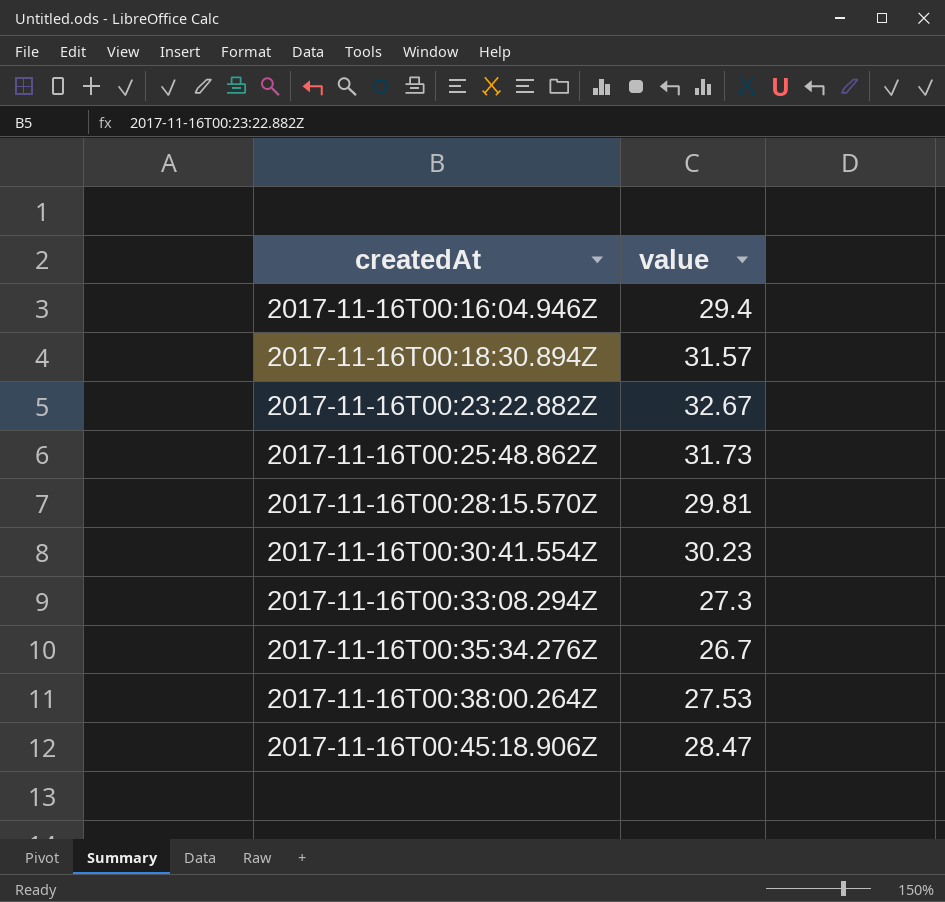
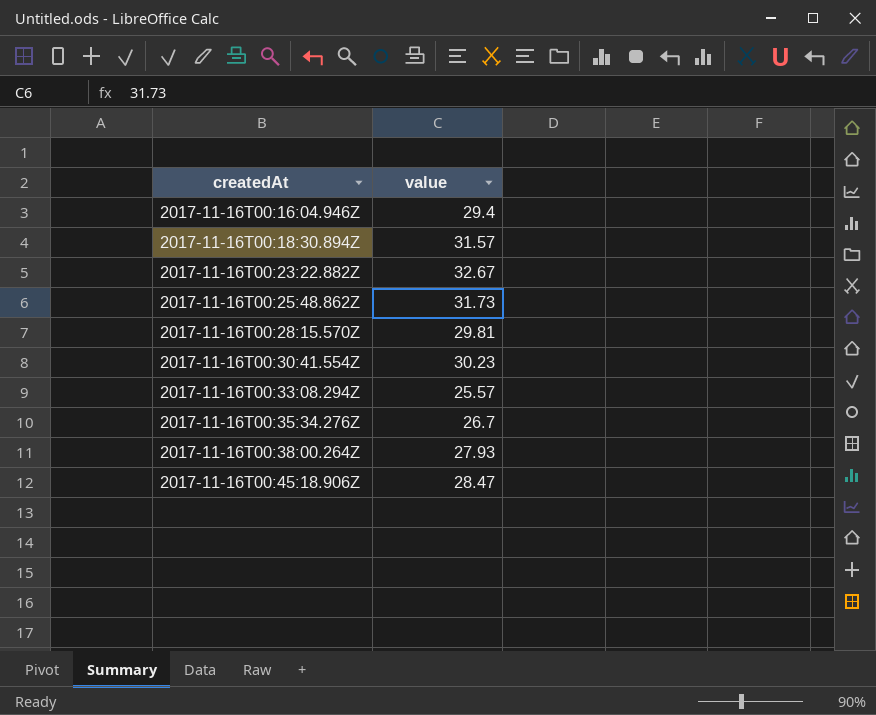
2017-11-16T00:33:08.294Z | value: 27.3 -> 25.57
2017-11-16T00:38:00.264Z | value: 27.53 -> 27.93

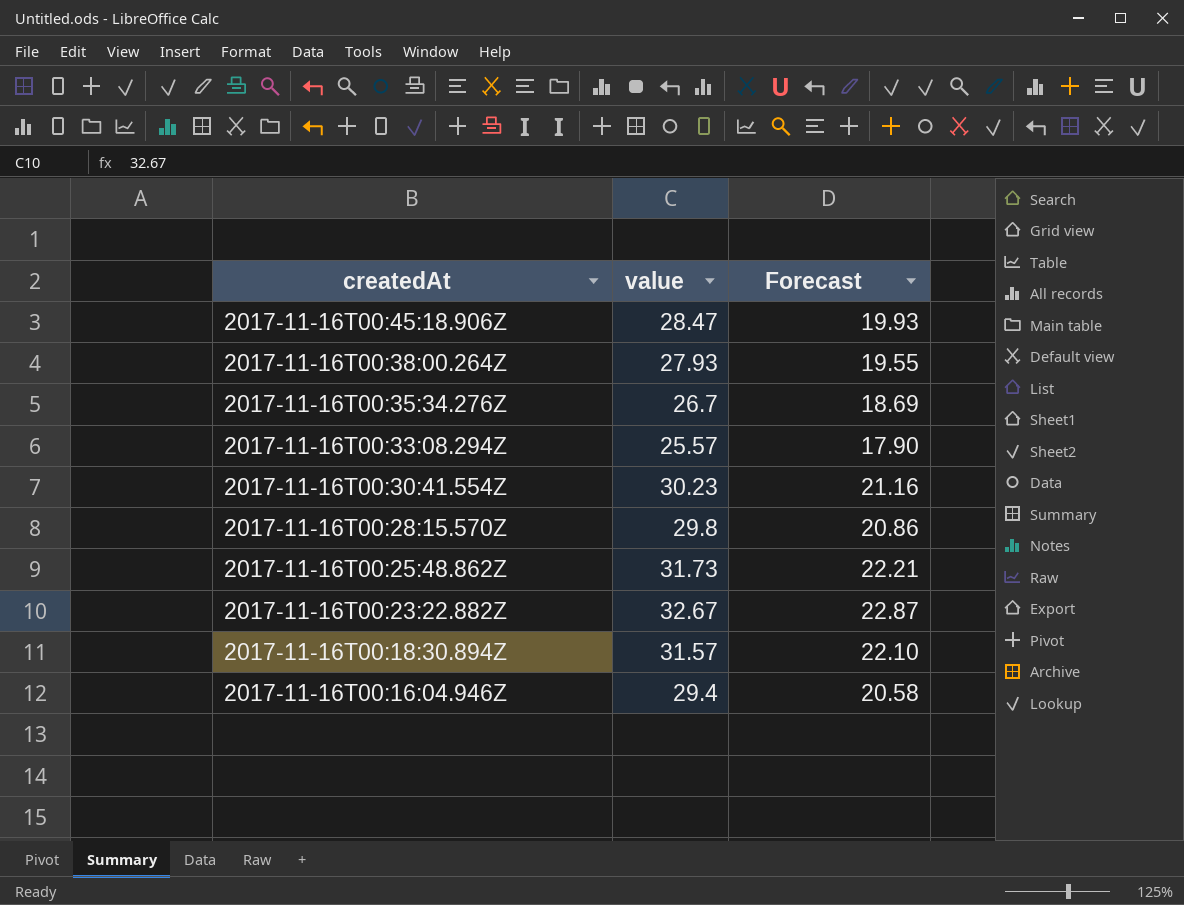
row order: createdAt ascending -> createdAt descending
column Forecast | formula: none -> [value] * 0.7
2017-11-16T00:28:15.570Z | value: 29.81 -> 29.8

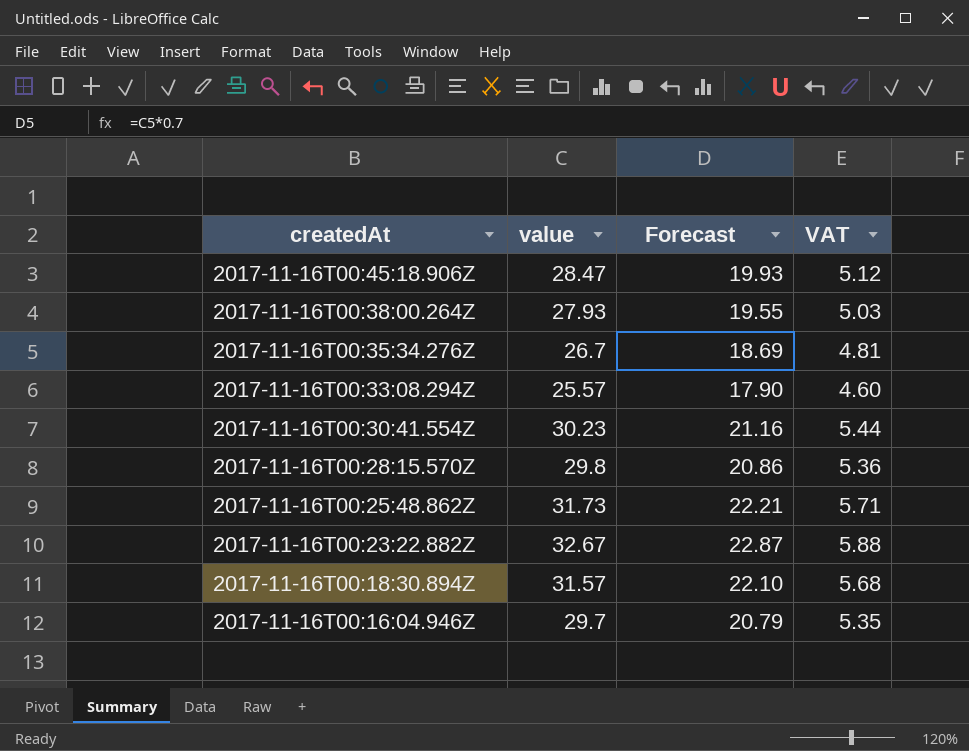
column VAT | formula: none -> [value] * 0.18
2017-11-16T00:16:04.946Z | value: 29.4 -> 29.7
2017-11-16T00:16:04.946Z | Forecast: 20.58 -> 20.79

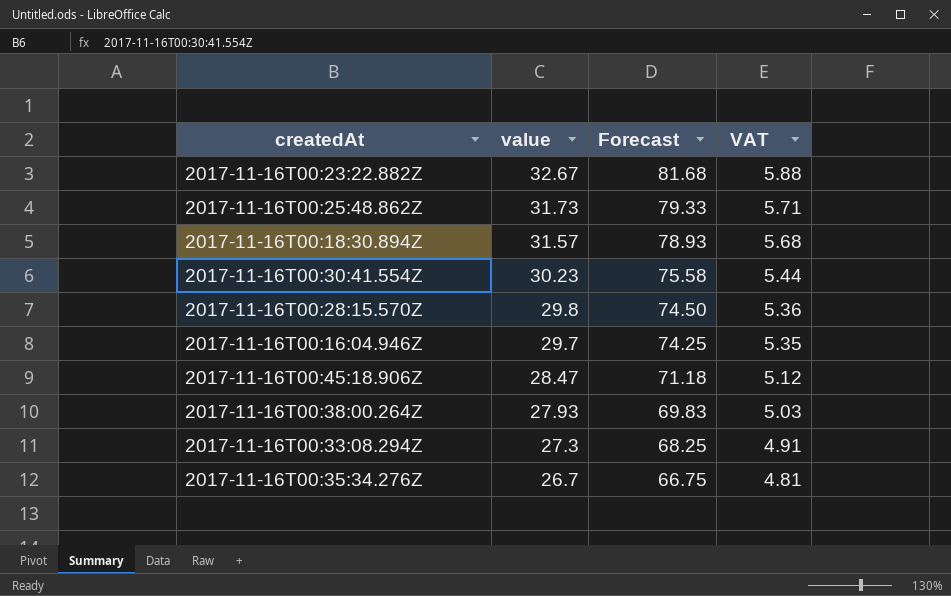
row order: createdAt descending -> value descending
column Forecast | formula: [value] * 0.7 -> [value] * 2.5
2017-11-16T00:33:08.294Z | value: 25.57 -> 27.3
2017-11-16T00:33:08.294Z | VAT: 4.60 -> 4.91

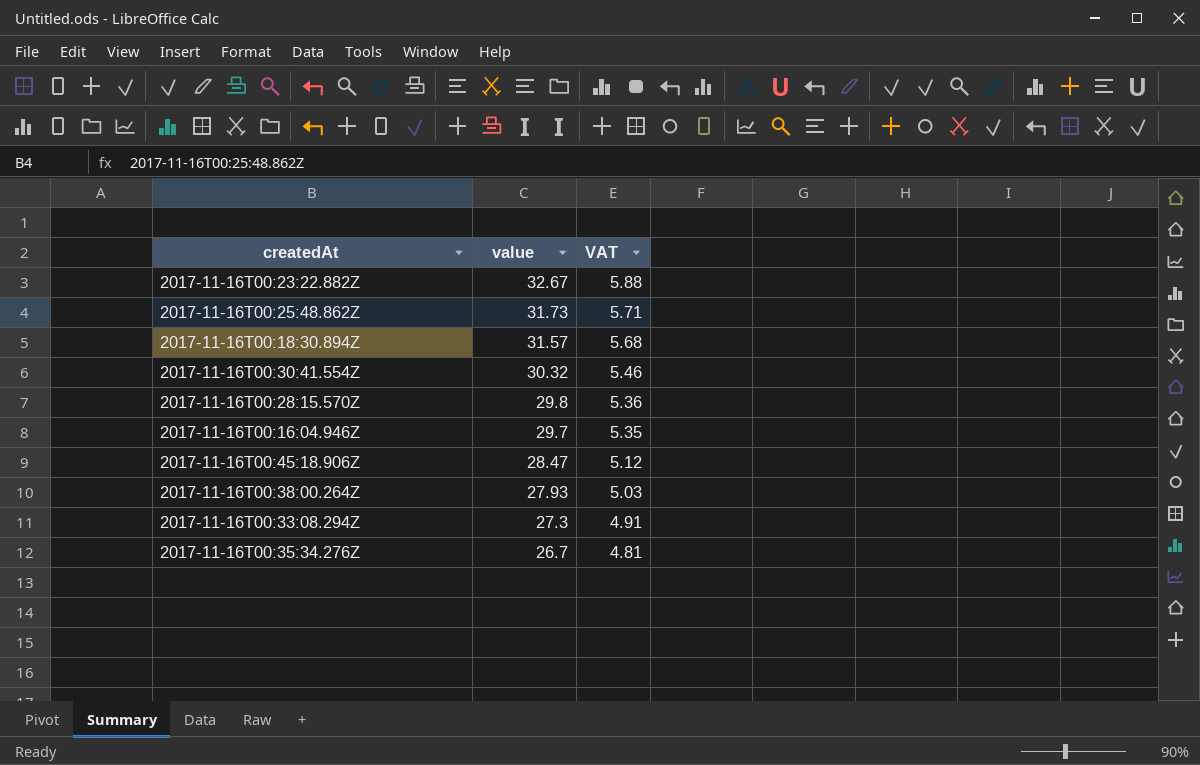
column Forecast | formula: [value] * 2.5 -> none
2017-11-16T00:30:41.554Z | value: 30.23 -> 30.32
2017-11-16T00:30:41.554Z | VAT: 5.44 -> 5.46

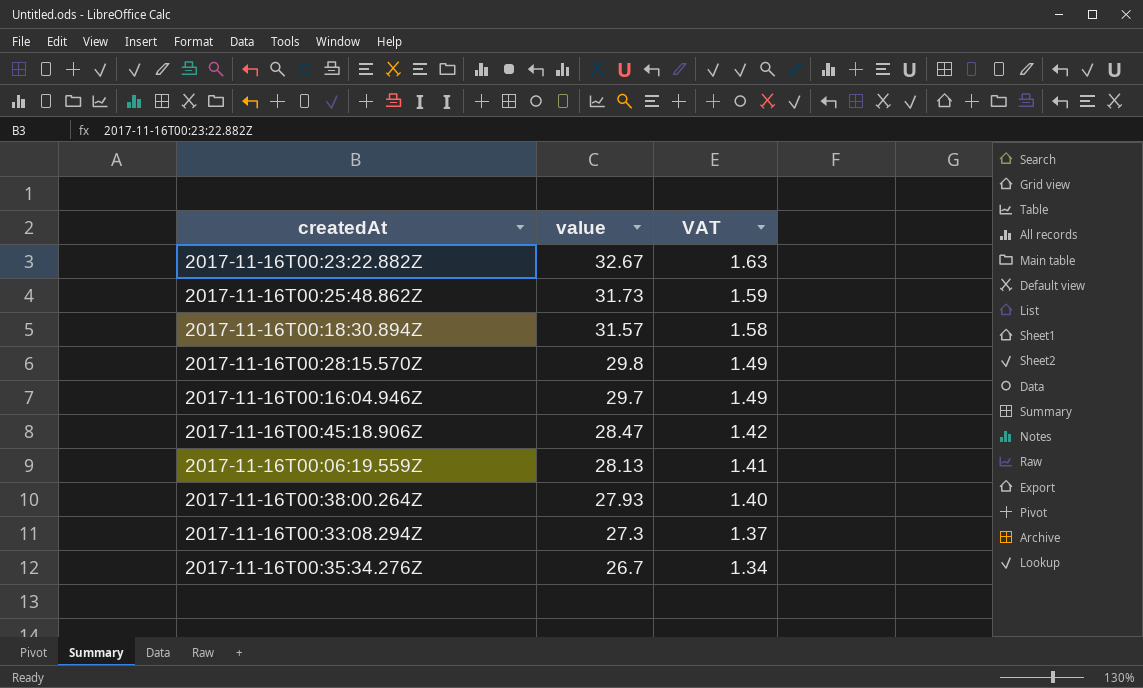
column VAT | formula: [value] * 0.18 -> [value] * 0.05
row 2017-11-16T00:30:41.554Z: 30.32 | 5.46 -> none
row 2017-11-16T00:06:19.559Z: none -> 28.13 | 1.41

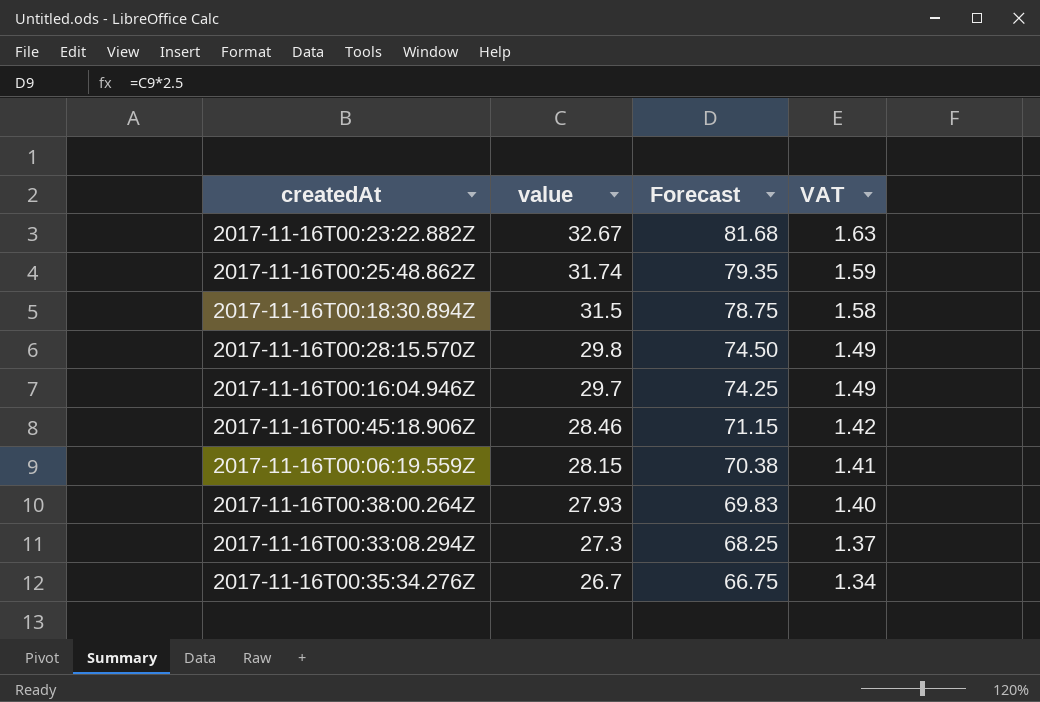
column Forecast | formula: none -> [value] * 2.5
2017-11-16T00:25:48.862Z | value: 31.73 -> 31.74
2017-11-16T00:18:30.894Z | value: 31.57 -> 31.5
2017-11-16T00:45:18.906Z | value: 28.47 -> 28.46
2017-11-16T00:06:19.559Z | value: 28.13 -> 28.15

